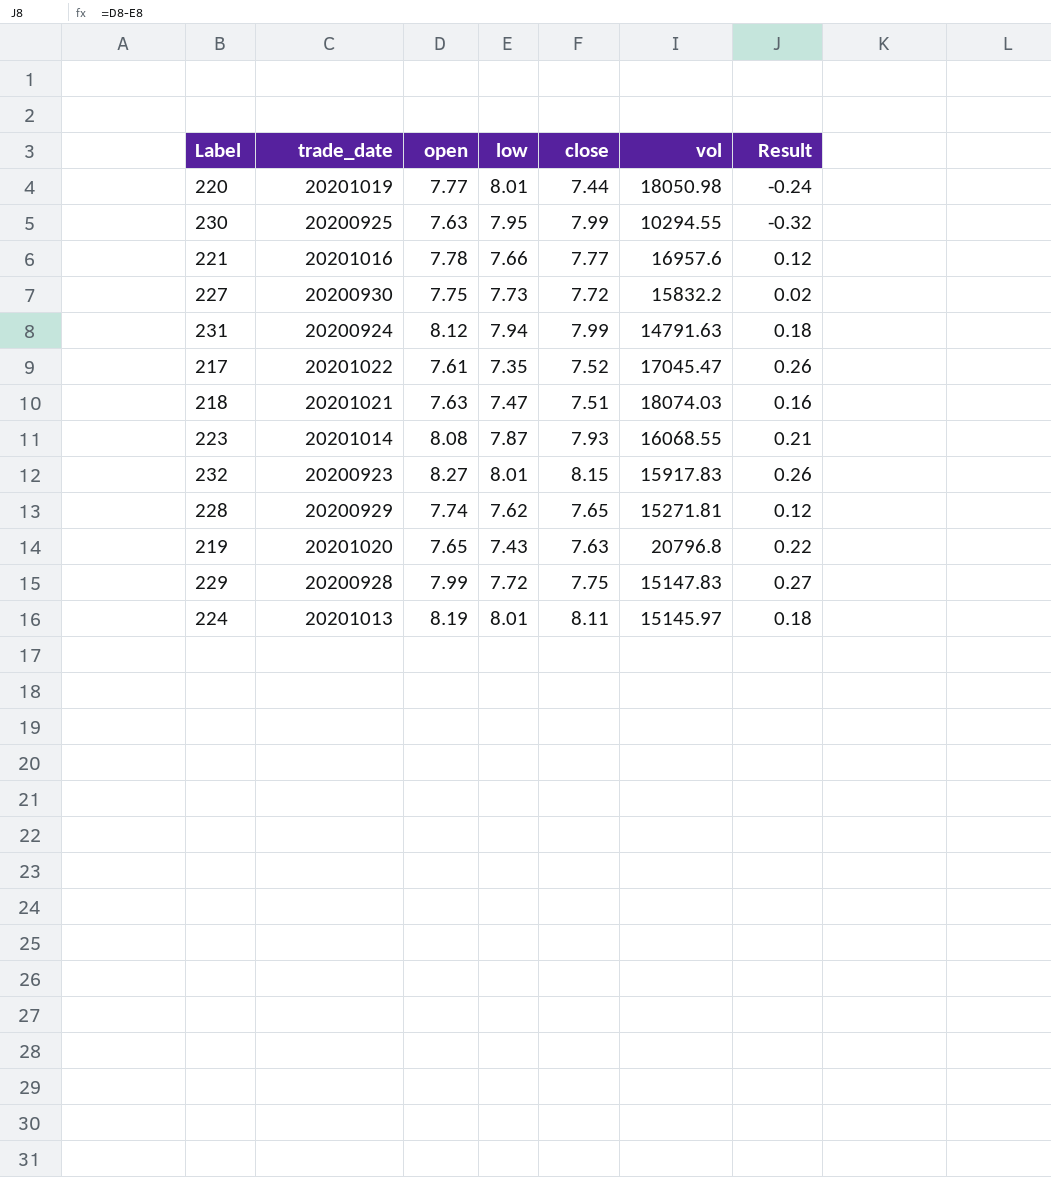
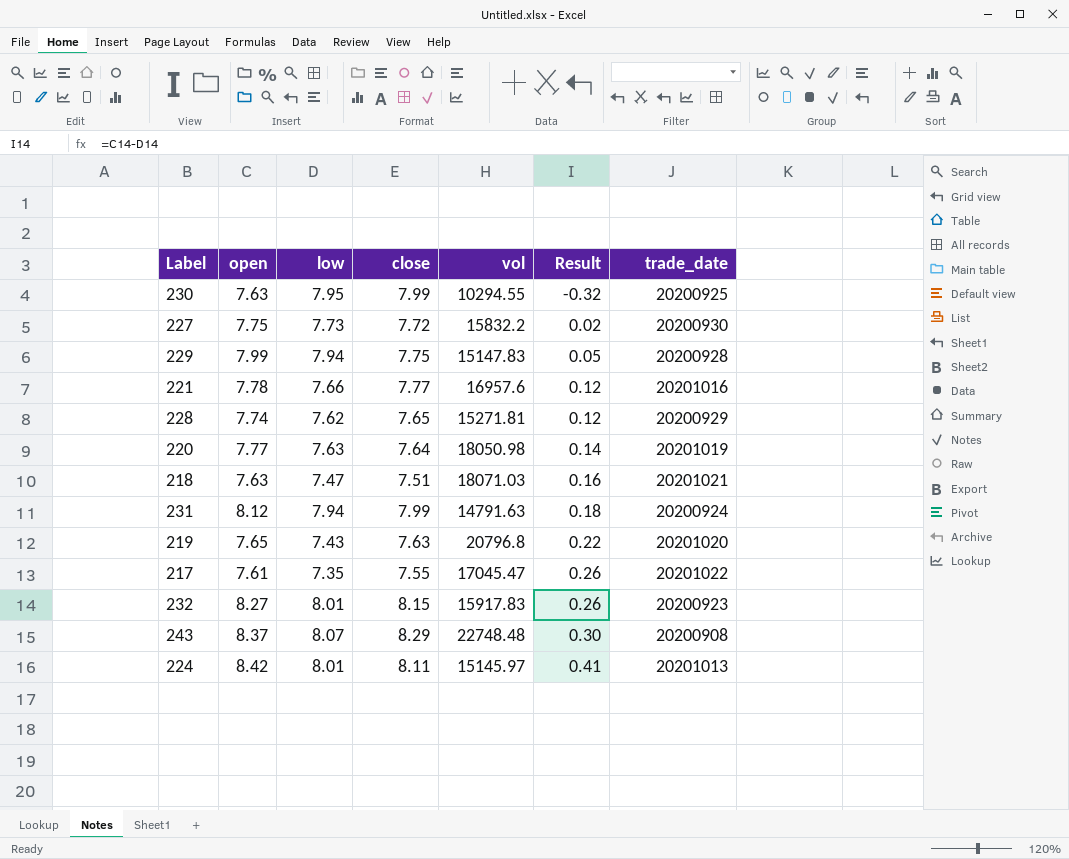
row order: none -> Result ascending
column trade_date | position: 2 -> 7
row 223: 20201014 | 8.08 | 7.87 | 7.93 | 16068.55 | 0.21 -> none
229 | low: 7.72 -> 7.94
229 | Result: 0.27 -> 0.05
220 | low: 8.01 -> 7.63
220 | close: 7.44 -> 7.64
220 | Result: -0.24 -> 0.14
218 | vol: 18074.03 -> 18071.03
217 | close: 7.52 -> 7.55
row 243: none -> 8.37 | 8.07 | 8.29 | 22748.48 | 0.30 | 20200908
224 | open: 8.19 -> 8.42
224 | Result: 0.18 -> 0.41

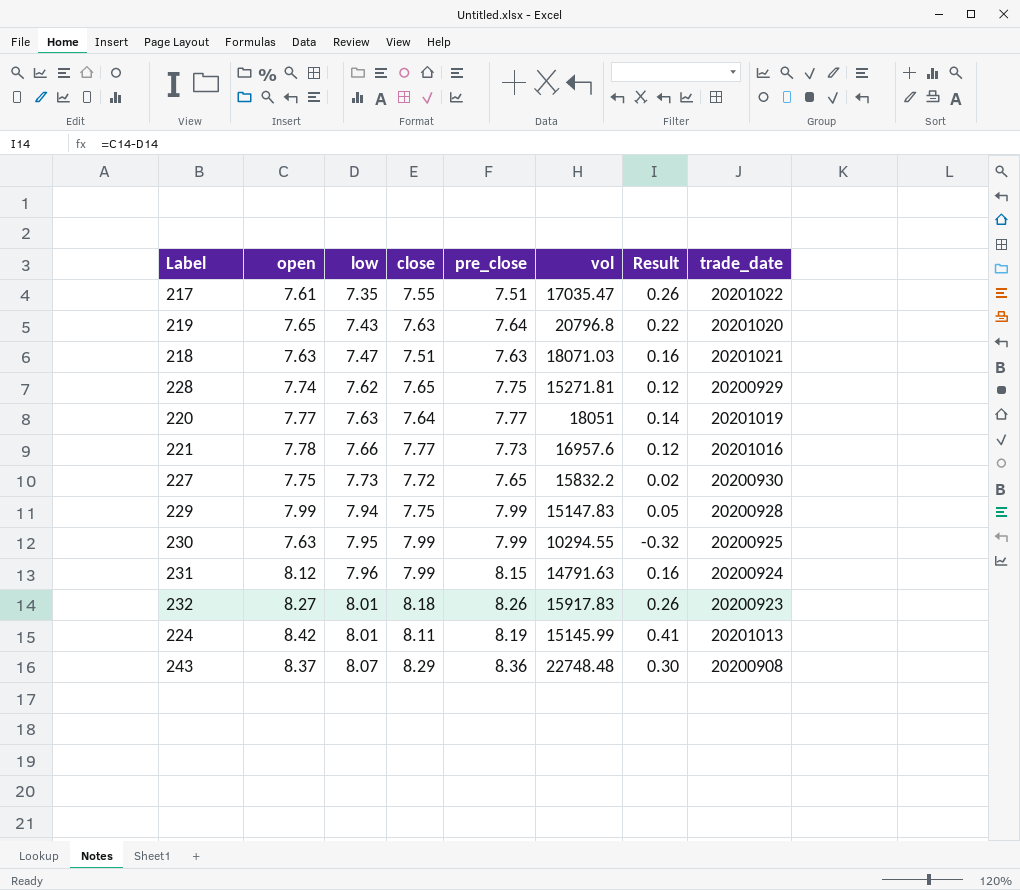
row order: Result ascending -> low ascending
column pre_close | position: none -> 5
217 | vol: 17045.47 -> 17035.47
220 | vol: 18050.98 -> 18051
231 | low: 7.94 -> 7.96
231 | Result: 0.18 -> 0.16
232 | close: 8.15 -> 8.18
224 | vol: 15145.97 -> 15145.99

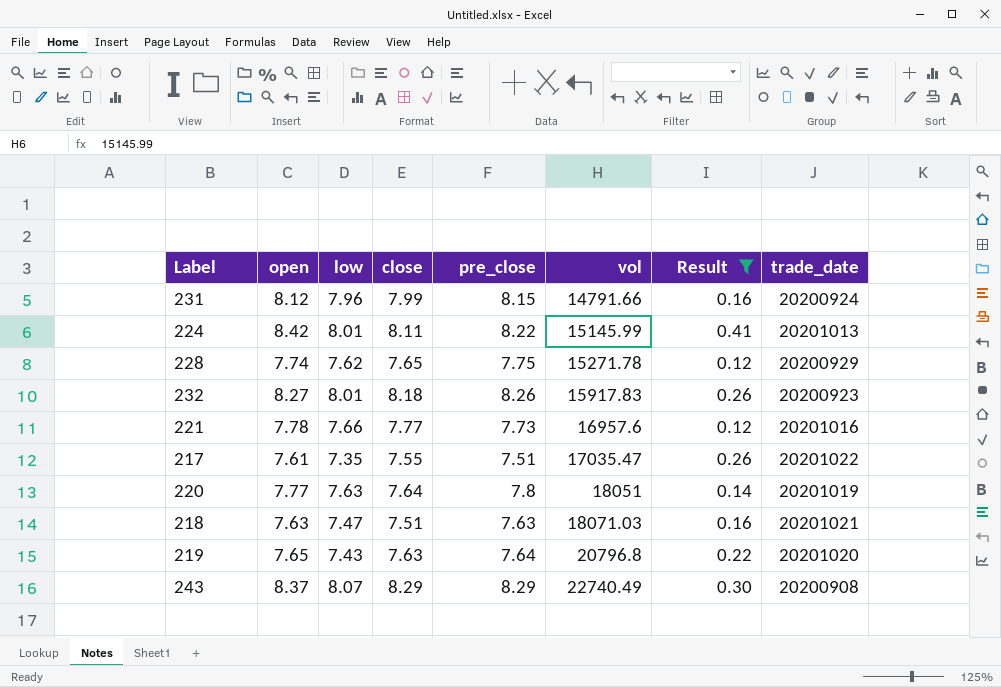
filter: none -> Result >= 0.12
row order: low ascending -> vol ascending
231 | vol: 14791.63 -> 14791.66
224 | pre_close: 8.19 -> 8.22
228 | vol: 15271.81 -> 15271.78
220 | pre_close: 7.77 -> 7.8
243 | pre_close: 8.36 -> 8.29
243 | vol: 22748.48 -> 22740.49

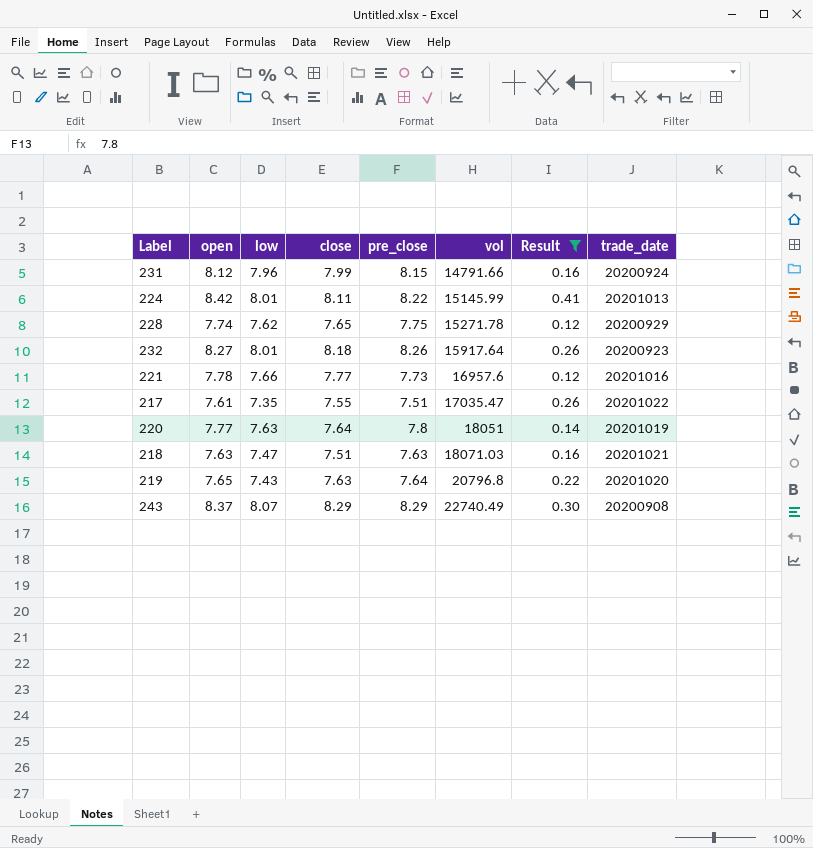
232 | vol: 15917.83 -> 15917.64

